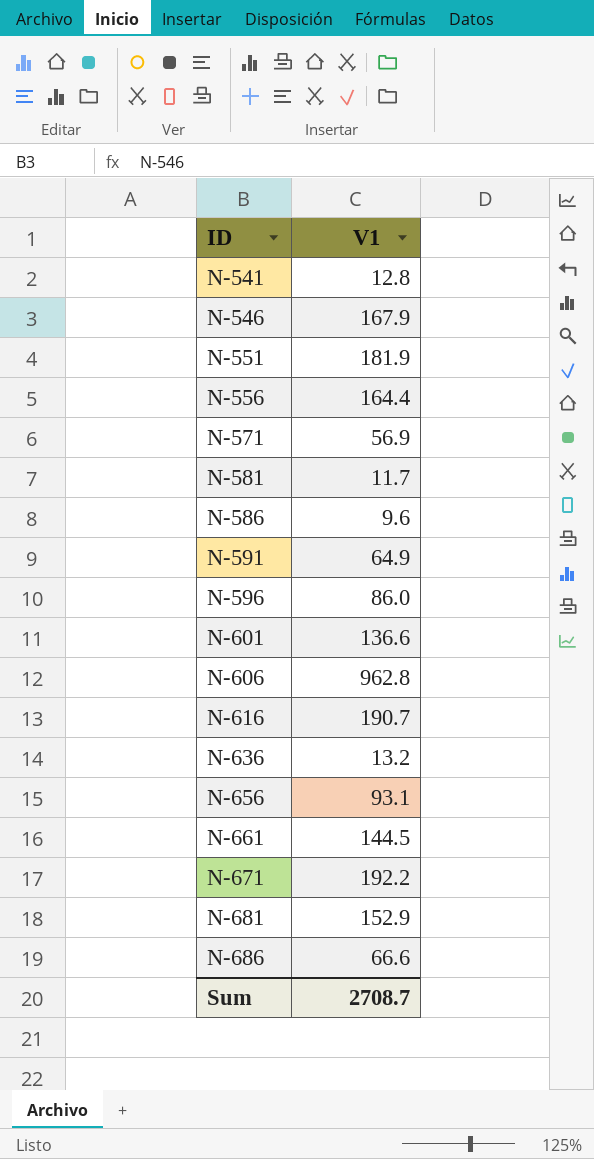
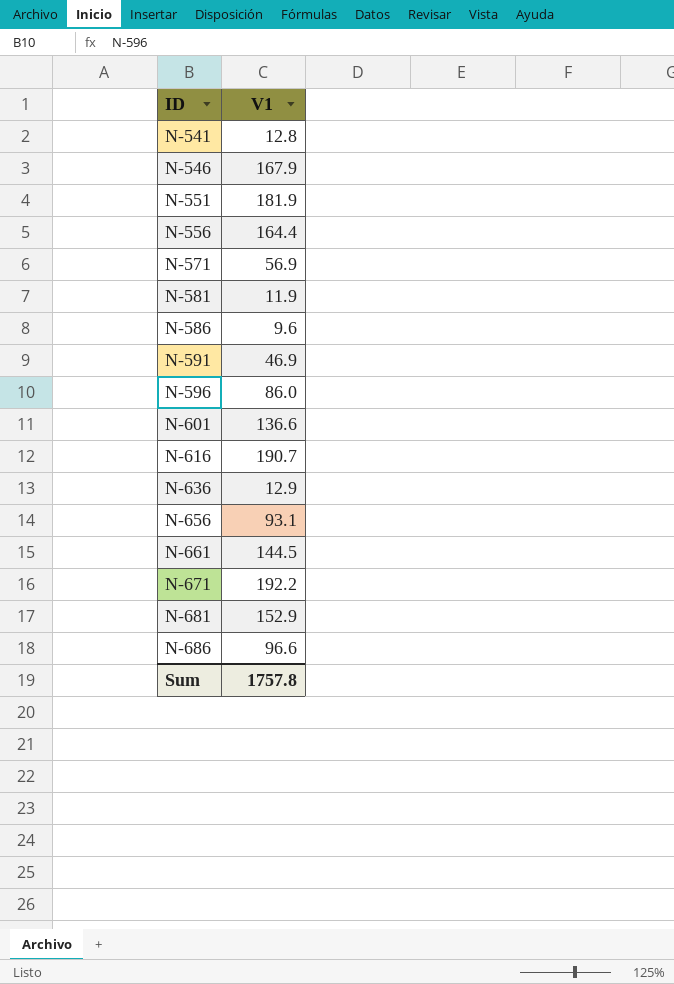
row N-606: 962.8 -> none
N-581 | V1: 11.7 -> 11.9
N-591 | V1: 64.9 -> 46.9
N-636 | V1: 13.2 -> 12.9
N-686 | V1: 66.6 -> 96.6
Sum | V1: 2708.7 -> 1757.8

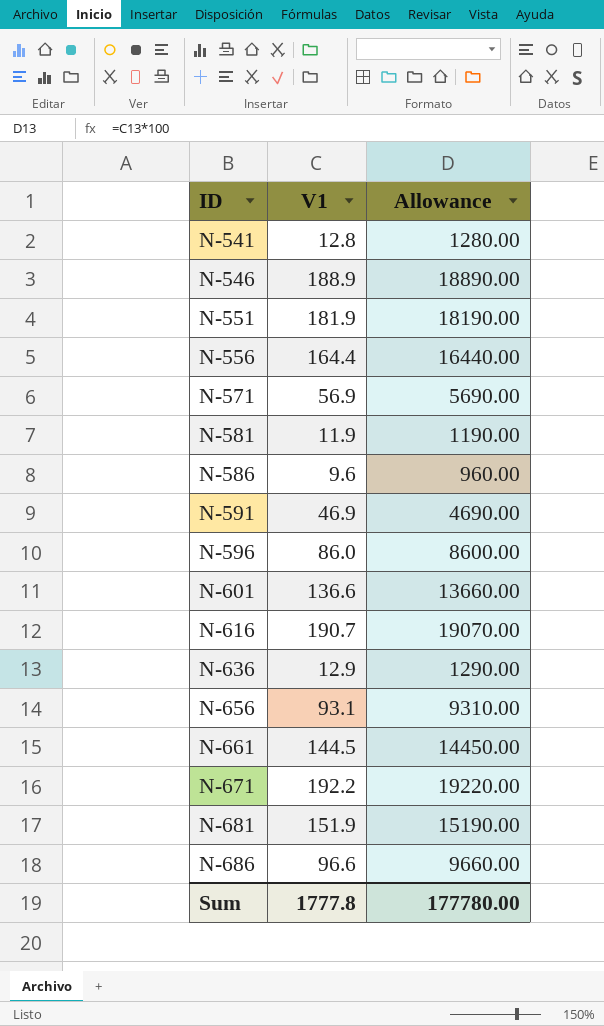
column Allowance | formula: none -> [V1] * 100
N-546 | V1: 167.9 -> 188.9
N-681 | V1: 152.9 -> 151.9
Sum | V1: 1757.8 -> 1777.8

